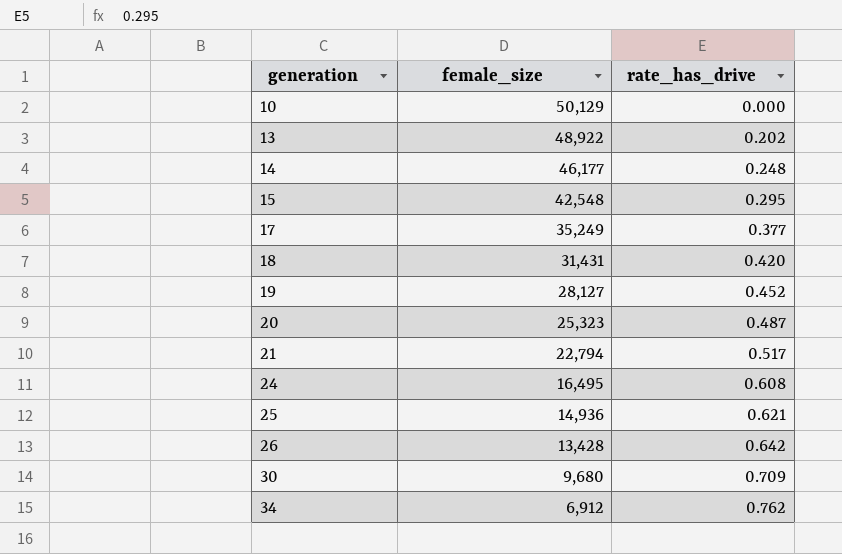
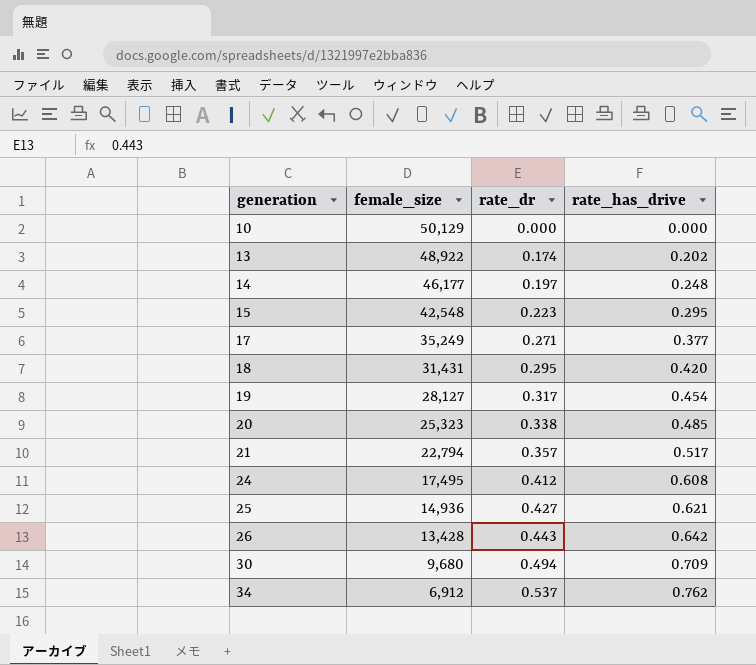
column rate_dr | position: none -> 3
19 | rate_has_drive: 0.452 -> 0.454
20 | rate_has_drive: 0.487 -> 0.485
24 | female_size: 16,495 -> 17,495

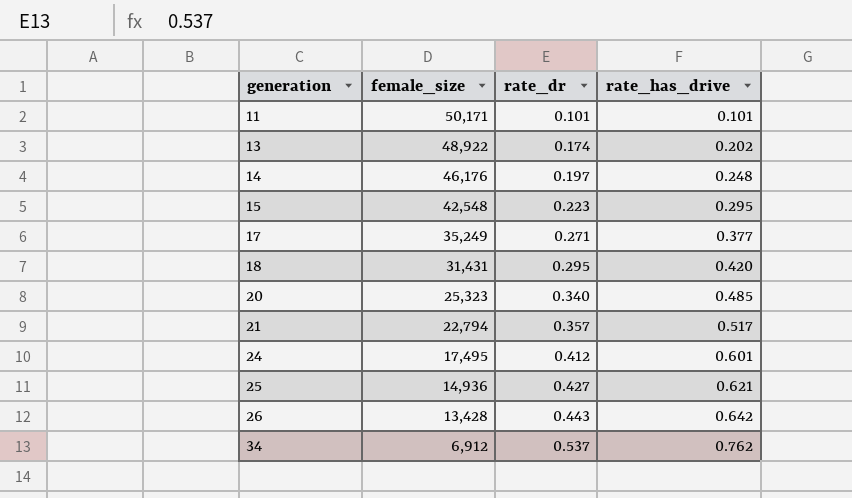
row 10: 50,129 | 0.000 | 0.000 -> none
row 19: 28,127 | 0.317 | 0.454 -> none
row 30: 9,680 | 0.494 | 0.709 -> none
row 11: none -> 50,171 | 0.101 | 0.101
14 | female_size: 46,177 -> 46,176
20 | rate_dr: 0.338 -> 0.340
24 | rate_has_drive: 0.608 -> 0.601

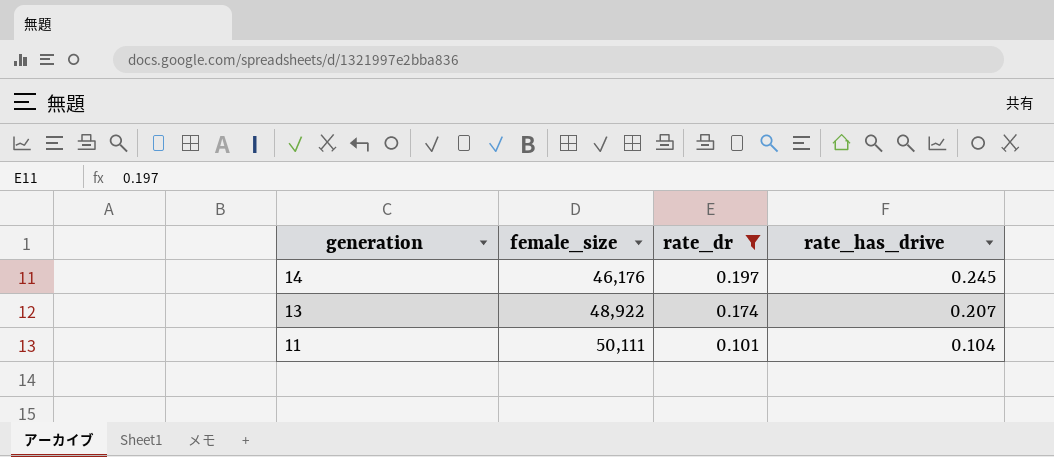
filter: none -> rate_dr <= 0.197
row order: generation ascending -> generation descending
14 | rate_has_drive: 0.248 -> 0.245
13 | rate_has_drive: 0.202 -> 0.207
11 | female_size: 50,171 -> 50,111
11 | rate_has_drive: 0.101 -> 0.104

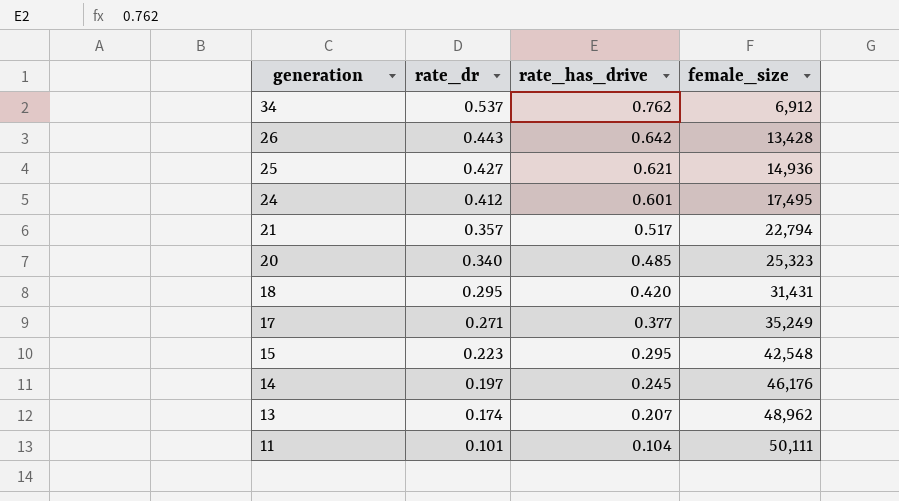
filter: rate_dr <= 0.197 -> none
column female_size | position: 2 -> 4
13 | female_size: 48,922 -> 48,962

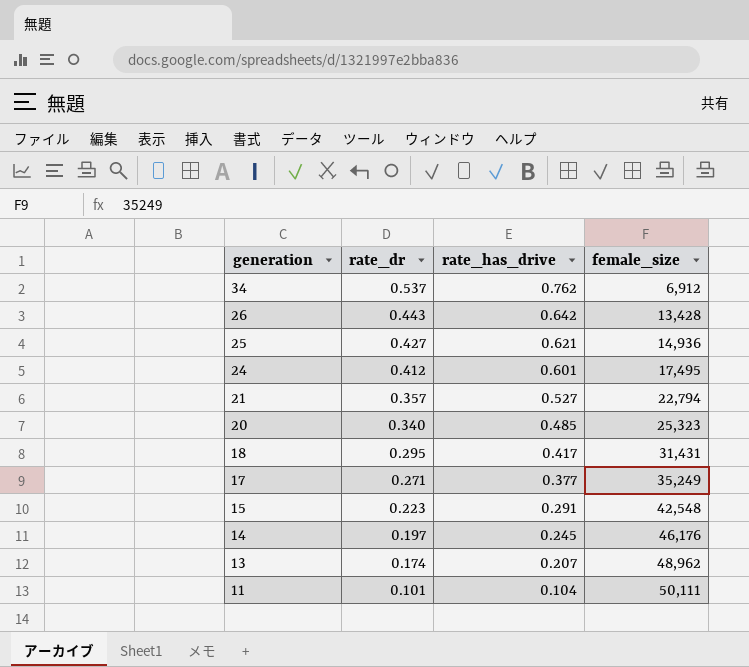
21 | rate_has_drive: 0.517 -> 0.527
18 | rate_has_drive: 0.420 -> 0.417
15 | rate_has_drive: 0.295 -> 0.291

